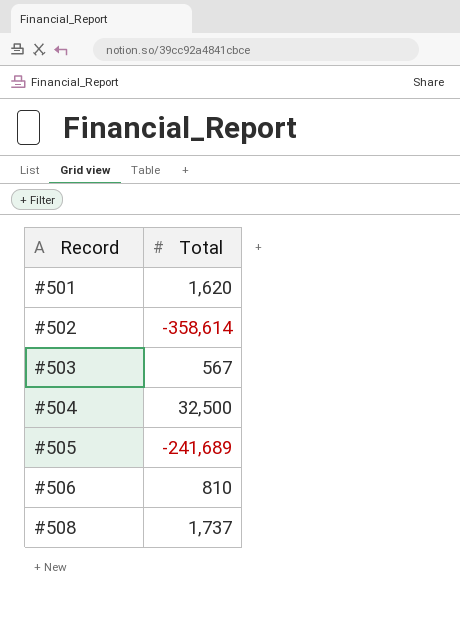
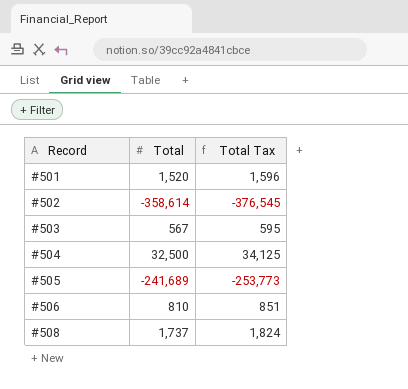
column Total Tax | formula: none -> [Total] * 1.05
#501 | Total: 1,620 -> 1,520

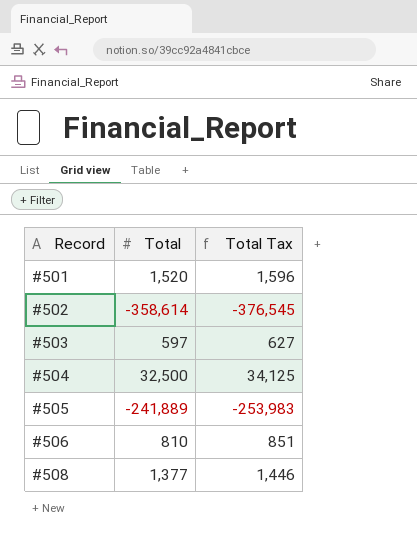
#503 | Total: 567 -> 597
#503 | Total Tax: 595 -> 627
#505 | Total: -241,689 -> -241,889
#505 | Total Tax: -253,773 -> -253,983
#508 | Total: 1,737 -> 1,377
#508 | Total Tax: 1,824 -> 1,446

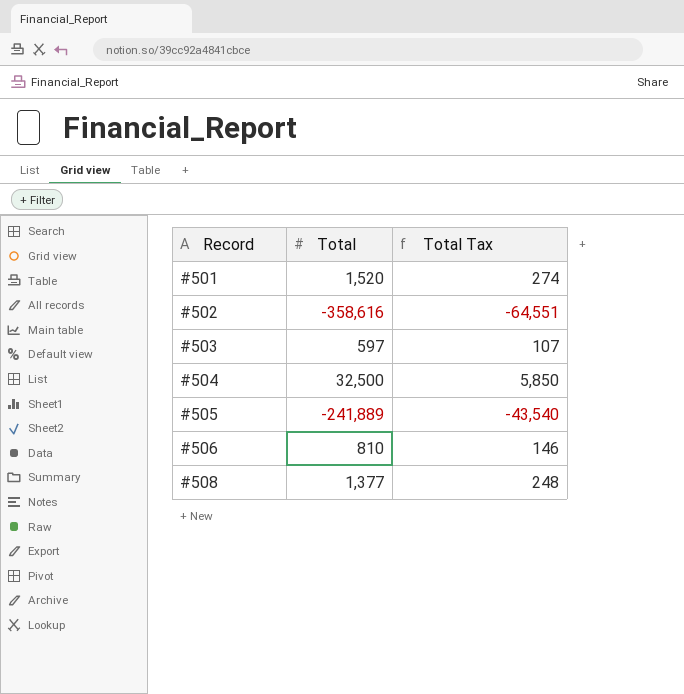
column Total Tax | formula: [Total] * 1.05 -> [Total] * 0.18
#502 | Total: -358,614 -> -358,616

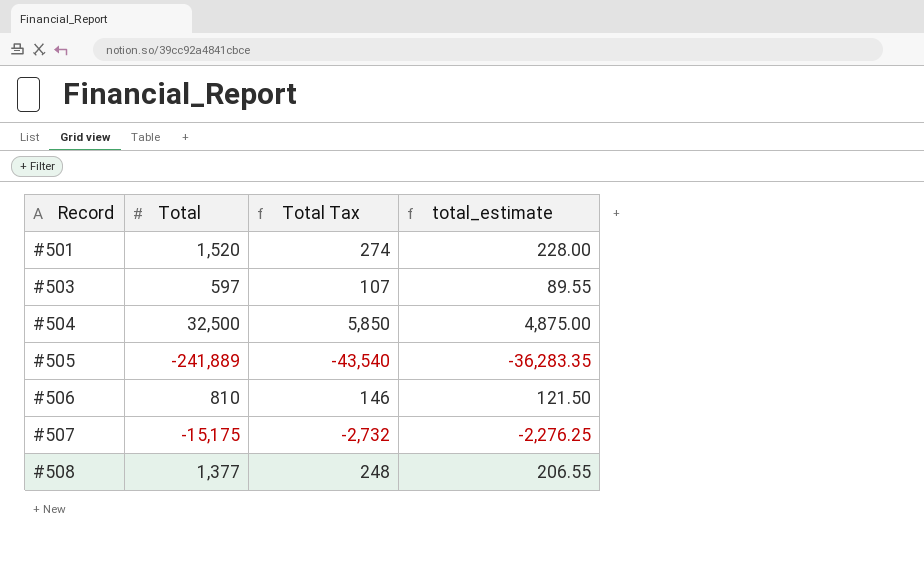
column total_estimate | formula: none -> [Total] * 0.15
row #502: -358,616 | -64,551 -> none
row #507: none -> -15,175 | -2,732 | -2,276.25

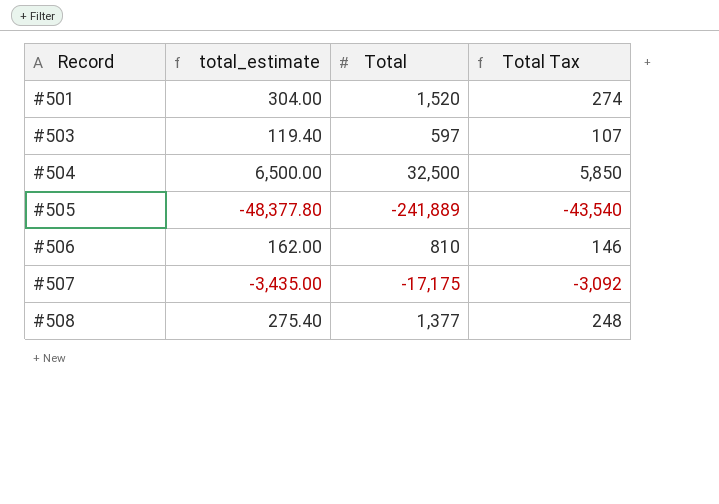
column total_estimate | formula: [Total] * 0.15 -> [Total] * 0.2
column total_estimate | position: 4 -> 2
#507 | Total: -15,175 -> -17,175
#507 | Total Tax: -2,732 -> -3,092

